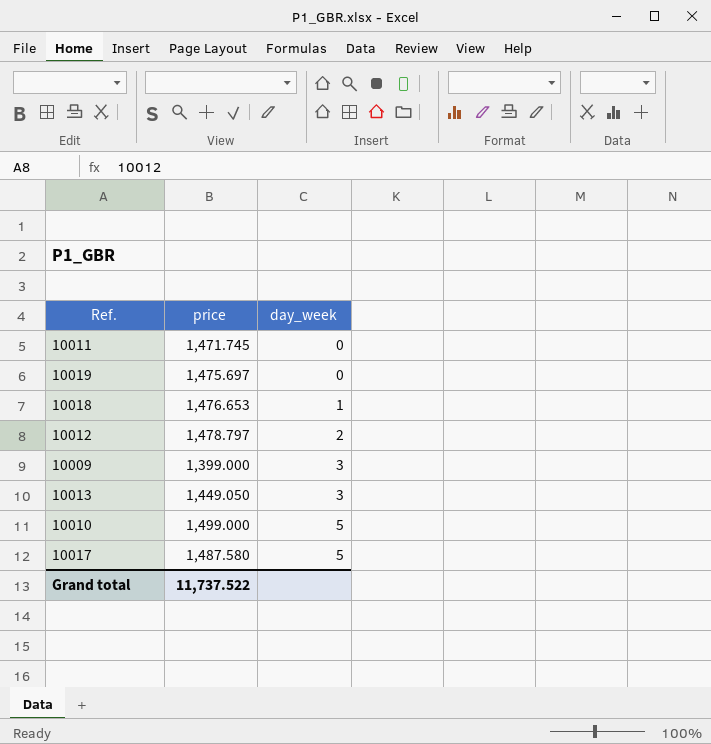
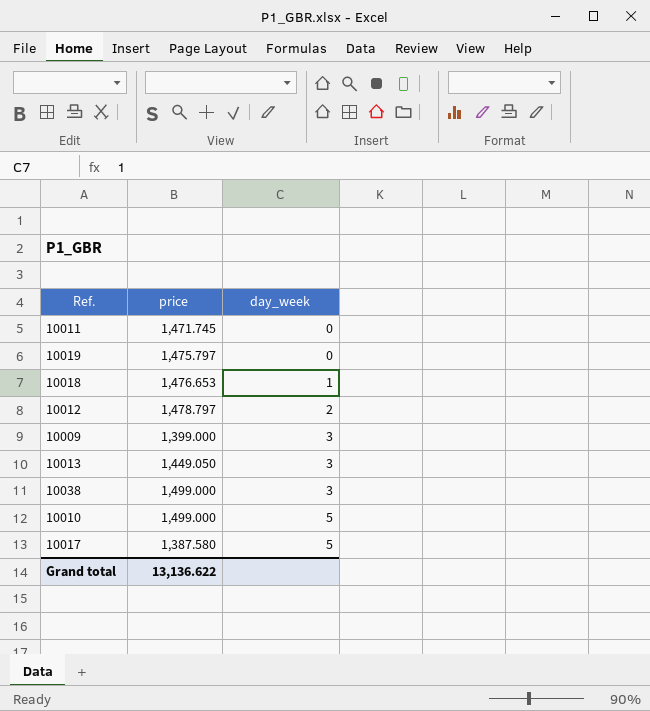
10019 | price: 1,475.697 -> 1,475.797
row 10038: none -> 1,499.000 | 3
10017 | price: 1,487.580 -> 1,387.580
Grand total | price: 11,737.522 -> 13,136.622

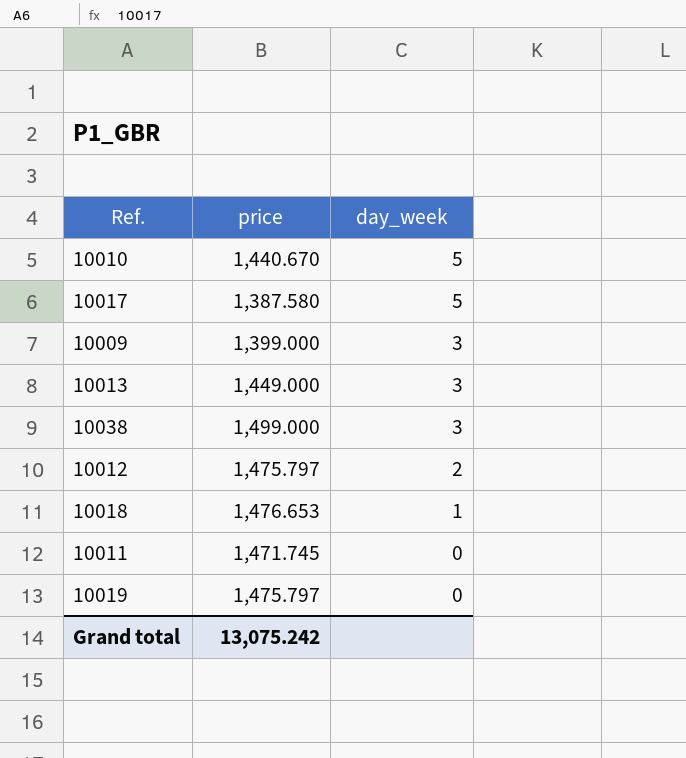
row order: day_week ascending -> day_week descending
10010 | price: 1,499.000 -> 1,440.670
10013 | price: 1,449.050 -> 1,449.000
10012 | price: 1,478.797 -> 1,475.797
Grand total | price: 13,136.622 -> 13,075.242

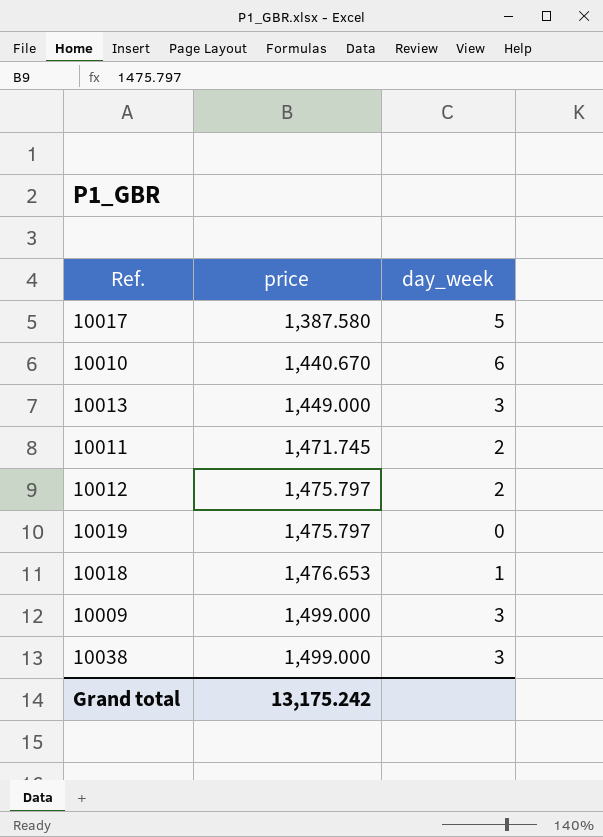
row order: day_week descending -> price ascending
10010 | day_week: 5 -> 6
10011 | day_week: 0 -> 2
10009 | price: 1,399.000 -> 1,499.000
Grand total | price: 13,075.242 -> 13,175.242

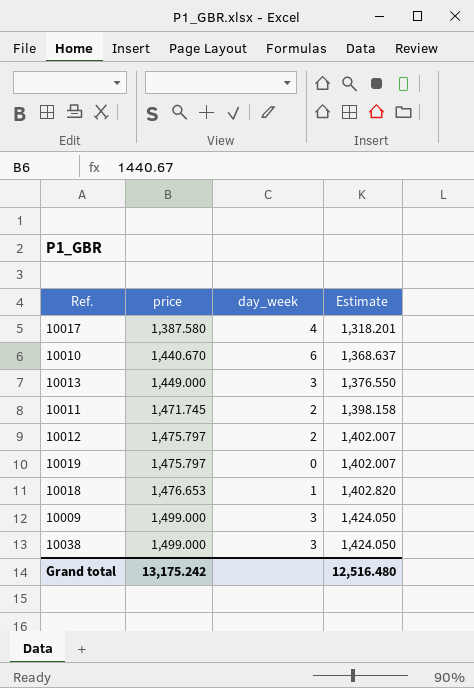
column Estimate | formula: none -> [price] * 0.95
10017 | day_week: 5 -> 4

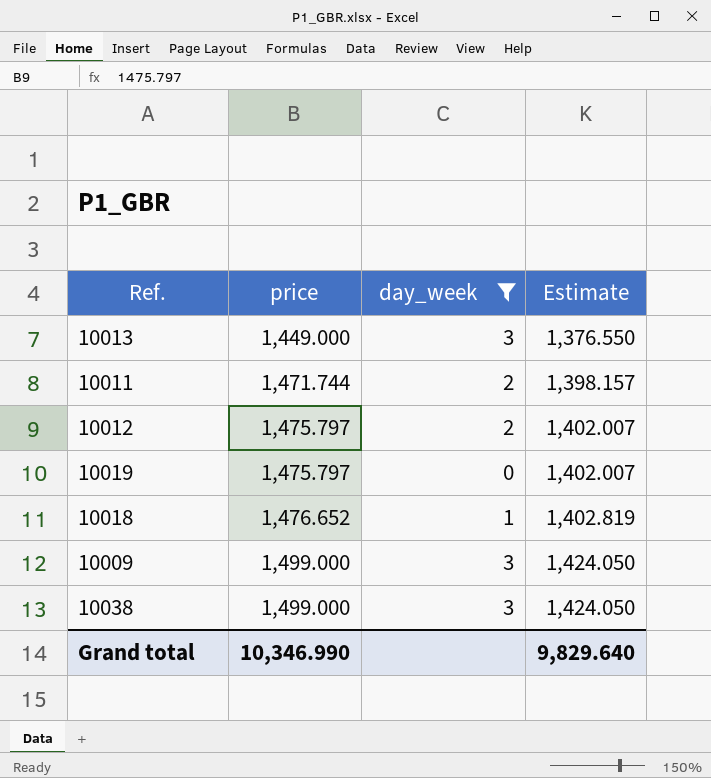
filter: none -> day_week <= 3
10011 | price: 1,471.745 -> 1,471.744
10011 | Estimate: 1,398.158 -> 1,398.157
10018 | price: 1,476.653 -> 1,476.652
10018 | Estimate: 1,402.820 -> 1,402.819
Grand total | price: 13,175.242 -> 10,346.990
Grand total | Estimate: 12,516.480 -> 9,829.640

